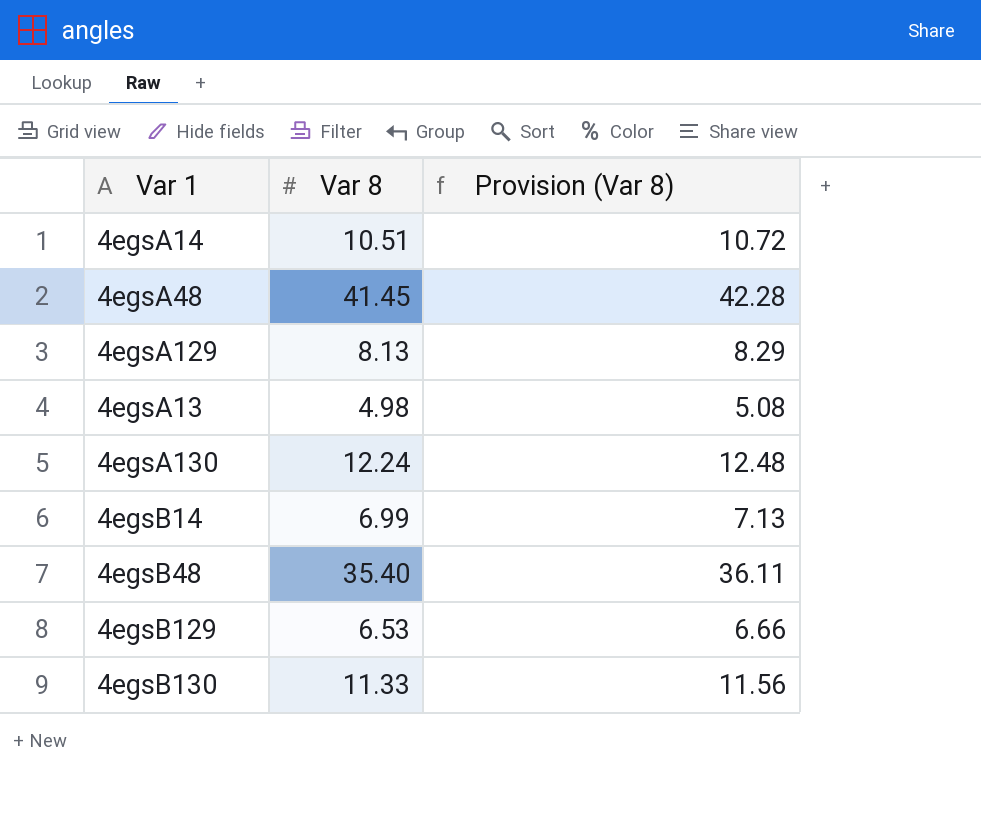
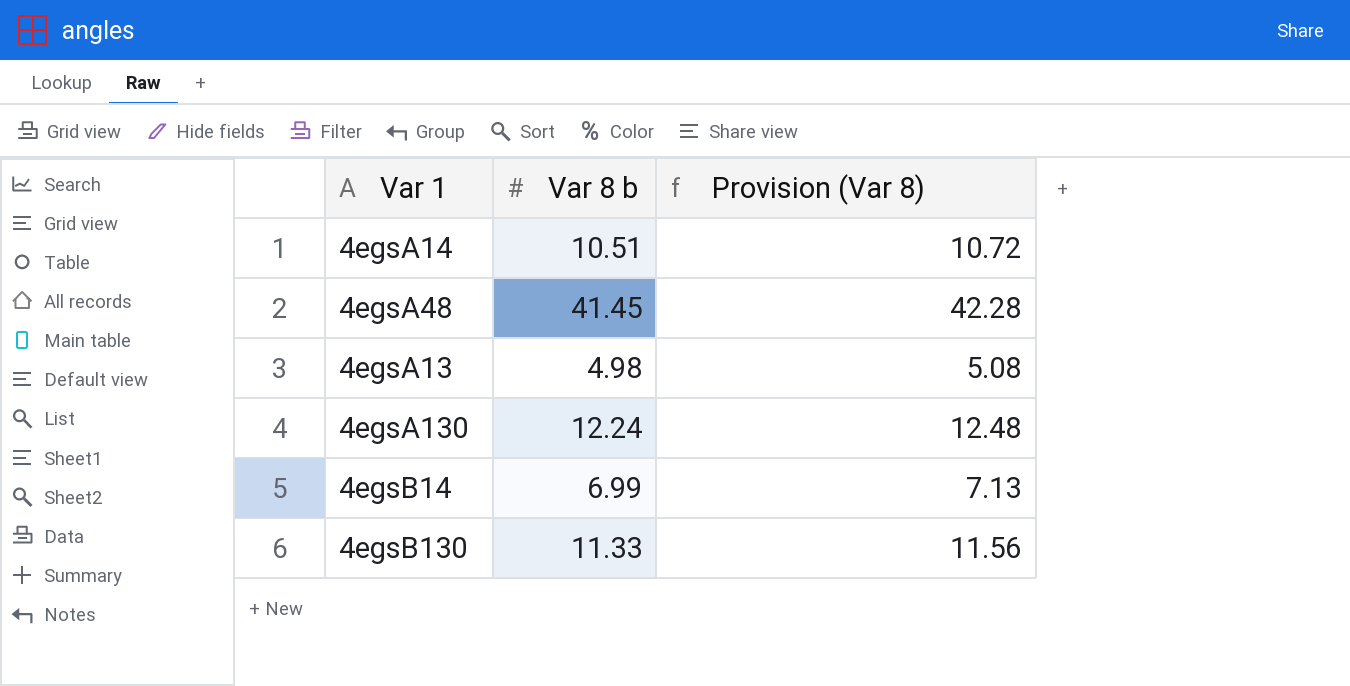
column name: Var 8 -> Var 8 b
row 4egsA129: 8.13 | 8.29 -> none
row 4egsB48: 35.40 | 36.11 -> none
row 4egsB129: 6.53 | 6.66 -> none

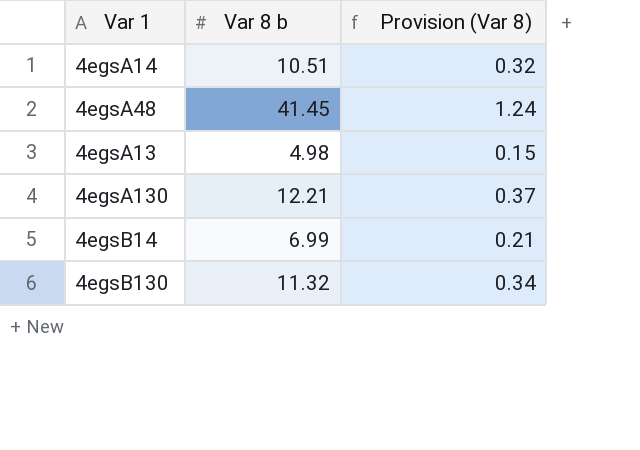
column Provision (Var 8) | formula: [Var 8 b] * 1.02 -> [Var 8 b] * 0.03
4egsA130 | Var 8 b: 12.24 -> 12.21
4egsB130 | Var 8 b: 11.33 -> 11.32

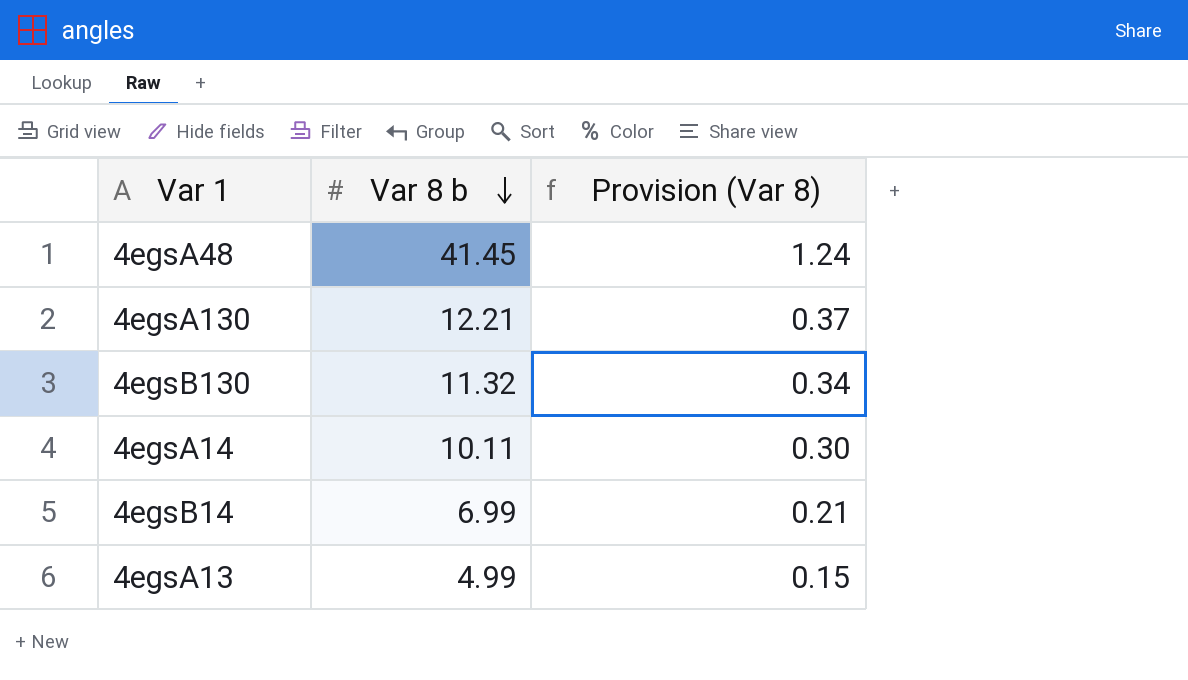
row order: none -> Var 8 b descending
4egsA14 | Var 8 b: 10.51 -> 10.11
4egsA14 | Provision (Var 8): 0.32 -> 0.30
4egsA13 | Var 8 b: 4.98 -> 4.99

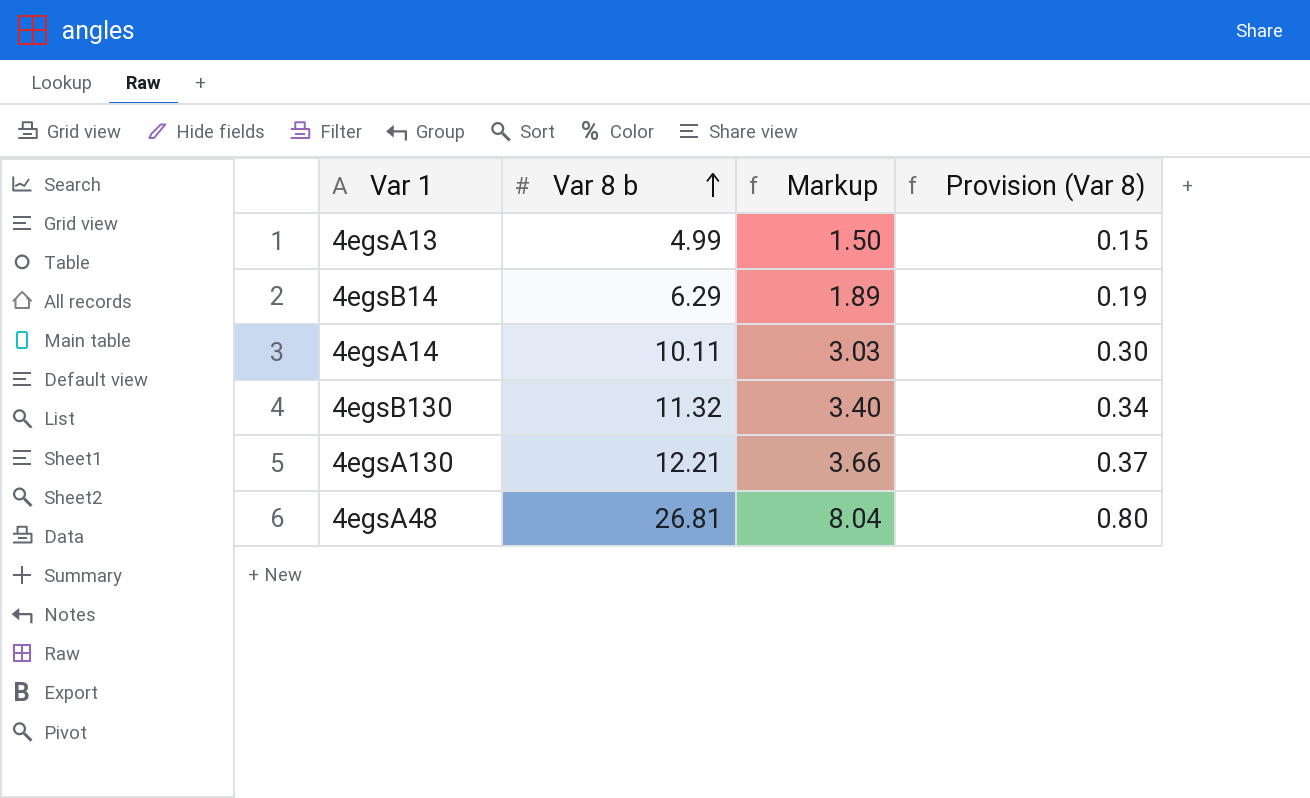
row order: Var 8 b descending -> Var 8 b ascending
column Markup | formula: none -> [Var 8 b] * 0.3
4egsB14 | Var 8 b: 6.99 -> 6.29
4egsB14 | Provision (Var 8): 0.21 -> 0.19
4egsA48 | Var 8 b: 41.45 -> 26.81
4egsA48 | Provision (Var 8): 1.24 -> 0.80

